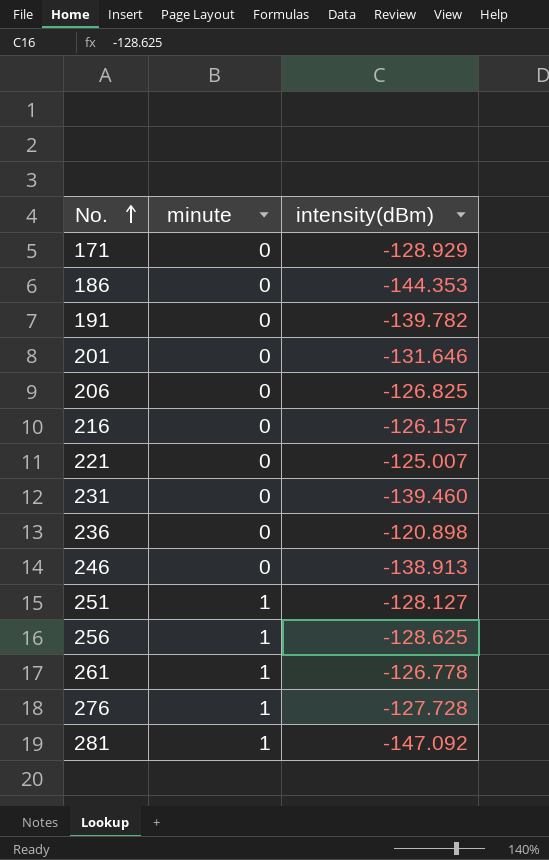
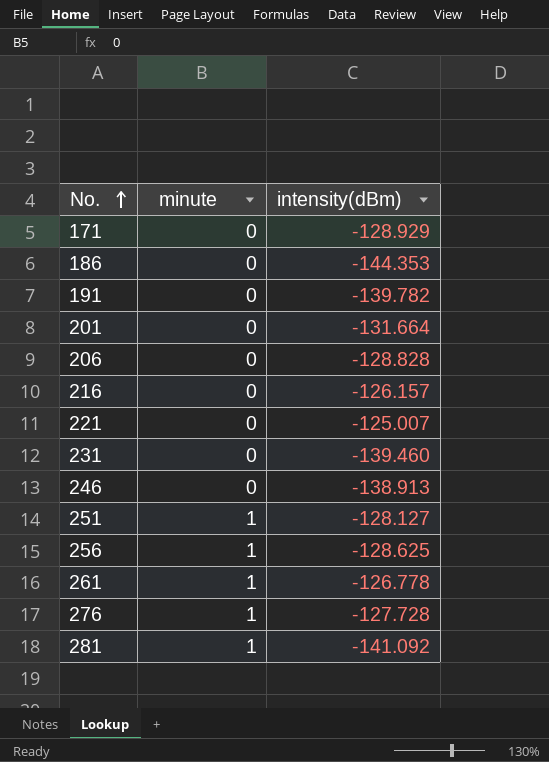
row 236: 0 | -120.898 -> none
201 | intensity(dBm): -131.646 -> -131.664
206 | intensity(dBm): -126.825 -> -128.828
281 | intensity(dBm): -147.092 -> -141.092

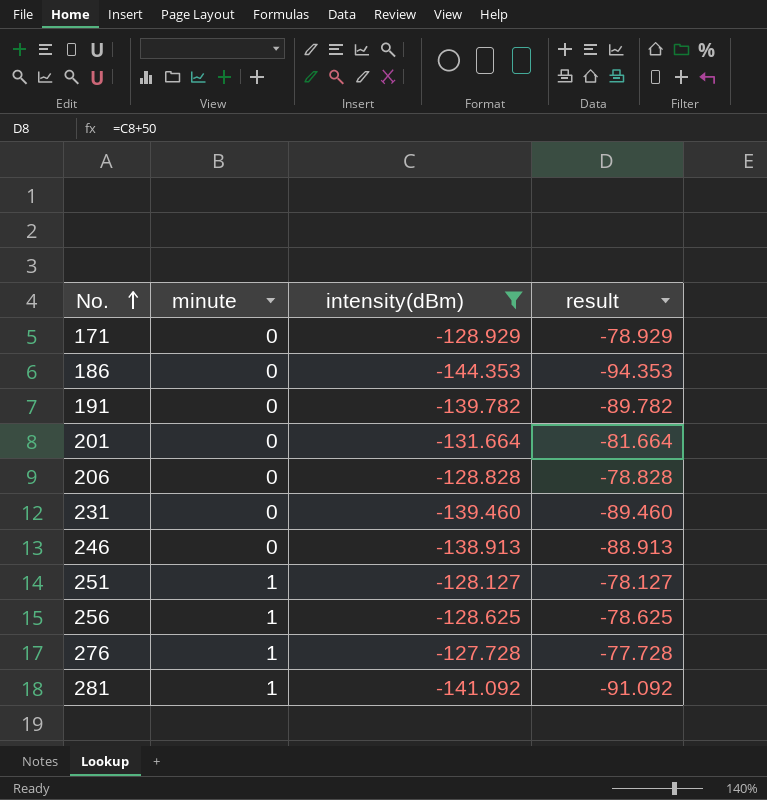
filter: none -> intensity(dBm) <= -127.728
column result | formula: none -> [intensity(dBm)] + 50

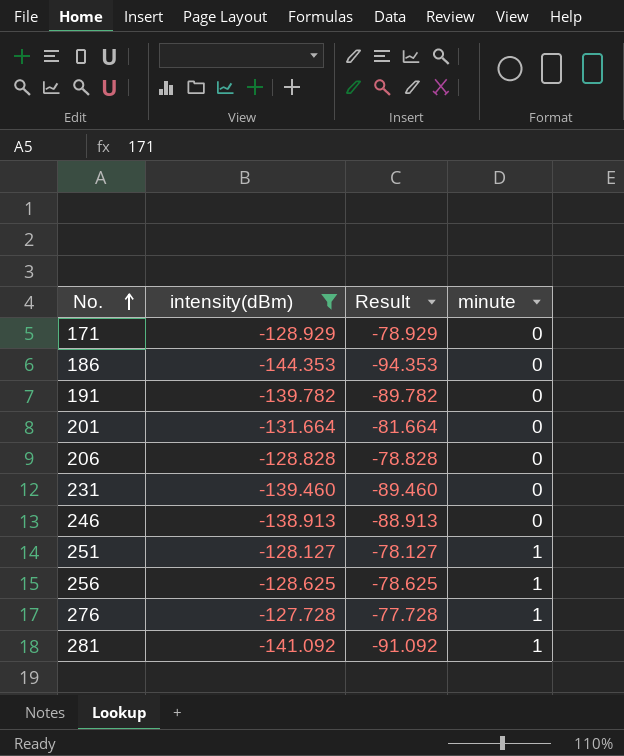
column name: result -> Result
column minute | position: 2 -> 4

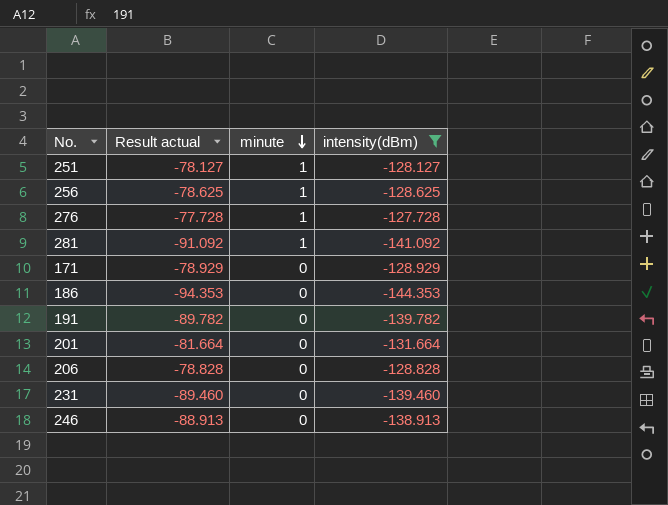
row order: No. ascending -> minute descending
column name: Result -> Result actual
column intensity(dBm) | position: 2 -> 4

